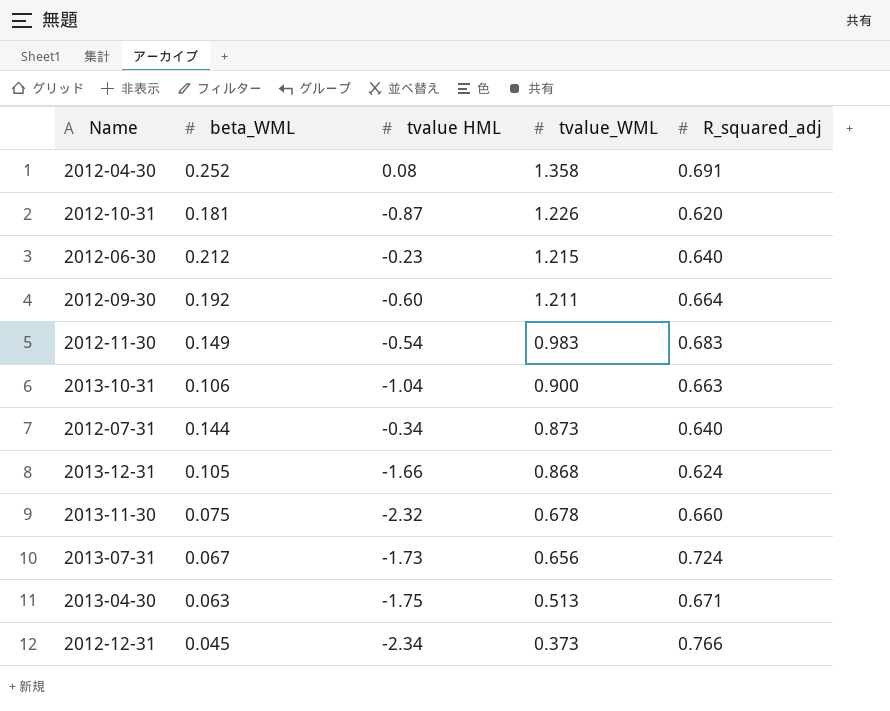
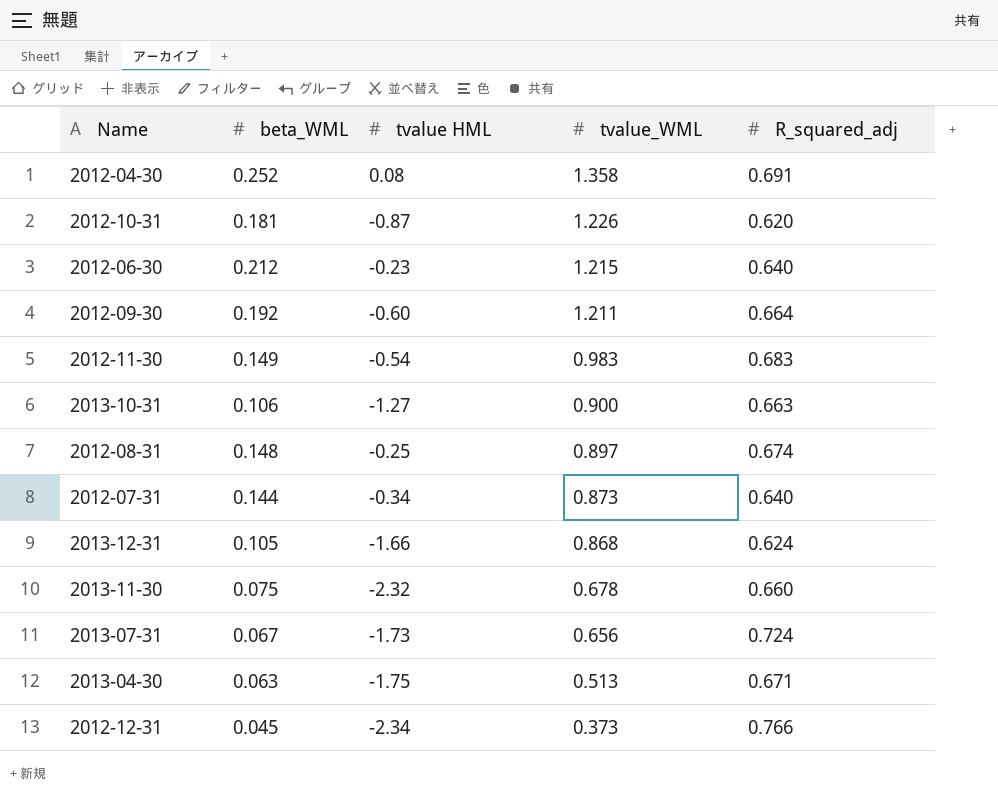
2013-10-31 | tvalue HML: -1.04 -> -1.27
row 2012-08-31: none -> 0.148 | -0.25 | 0.897 | 0.674

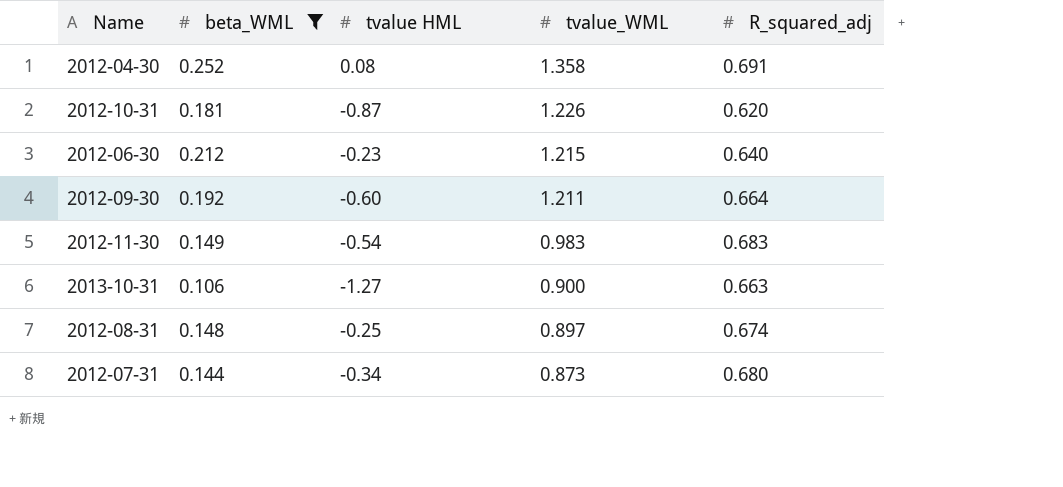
filter: none -> beta_WML >= 0.106
2012-07-31 | R_squared_adj: 0.640 -> 0.680

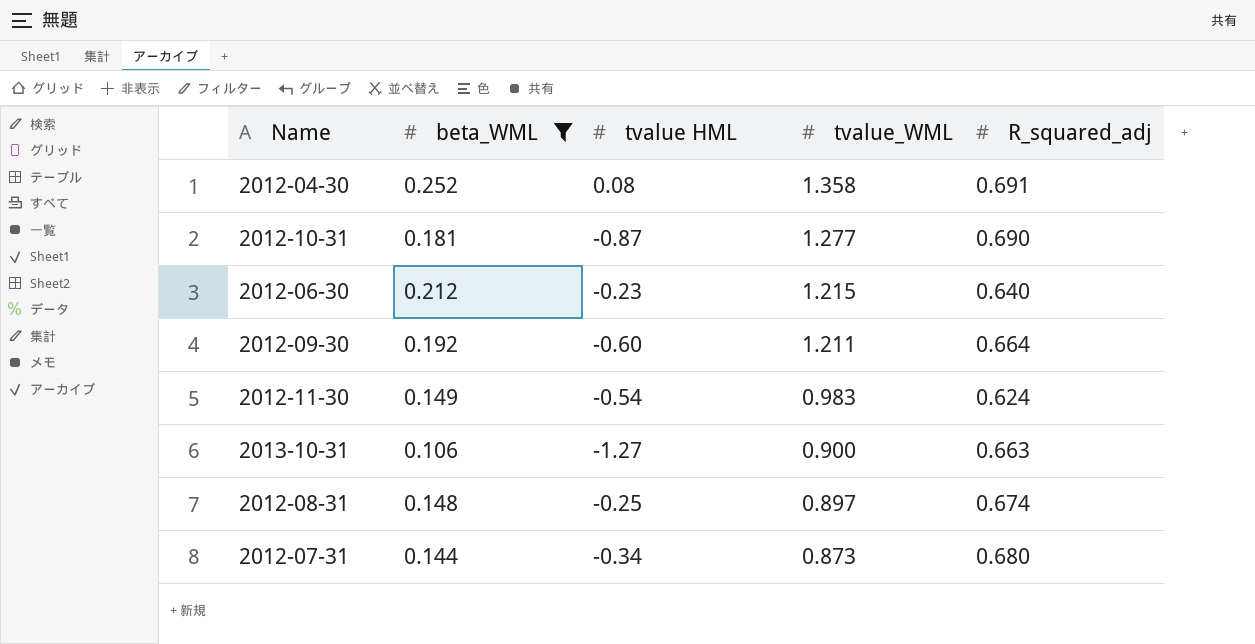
2012-10-31 | tvalue_WML: 1.226 -> 1.277
2012-10-31 | R_squared_adj: 0.620 -> 0.690
2012-11-30 | R_squared_adj: 0.683 -> 0.624

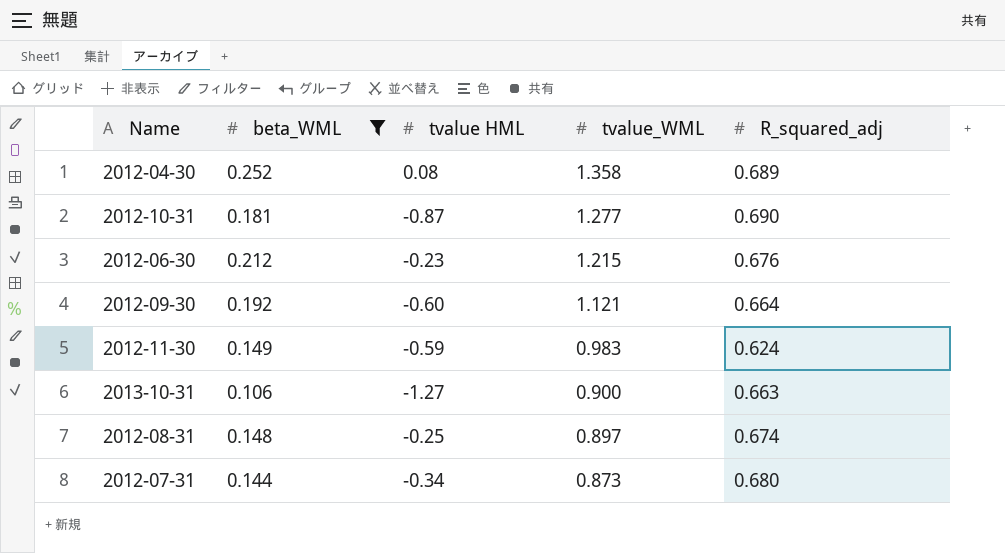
2012-04-30 | R_squared_adj: 0.691 -> 0.689
2012-06-30 | R_squared_adj: 0.640 -> 0.676
2012-09-30 | tvalue_WML: 1.211 -> 1.121
2012-11-30 | tvalue HML: -0.54 -> -0.59

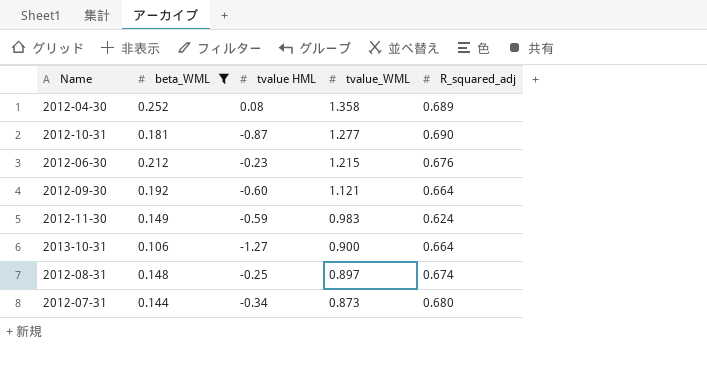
2013-10-31 | R_squared_adj: 0.663 -> 0.664

